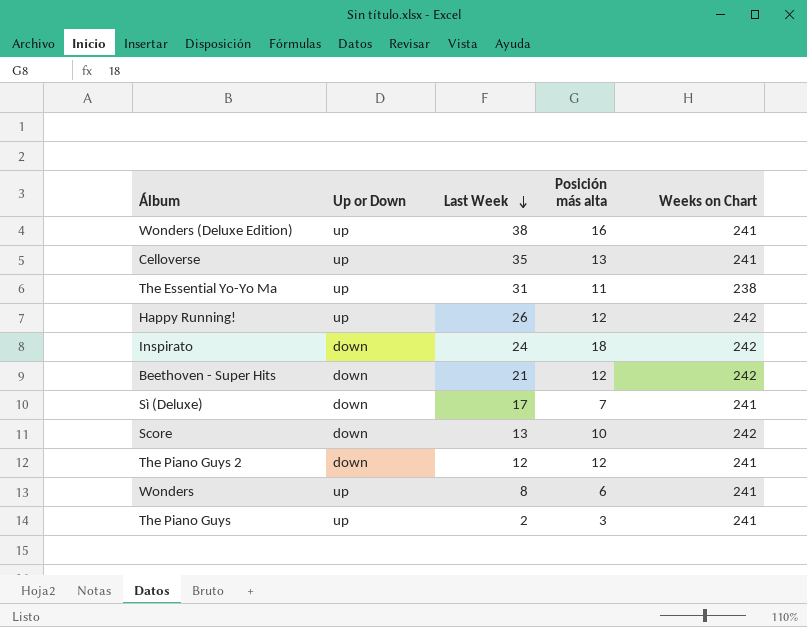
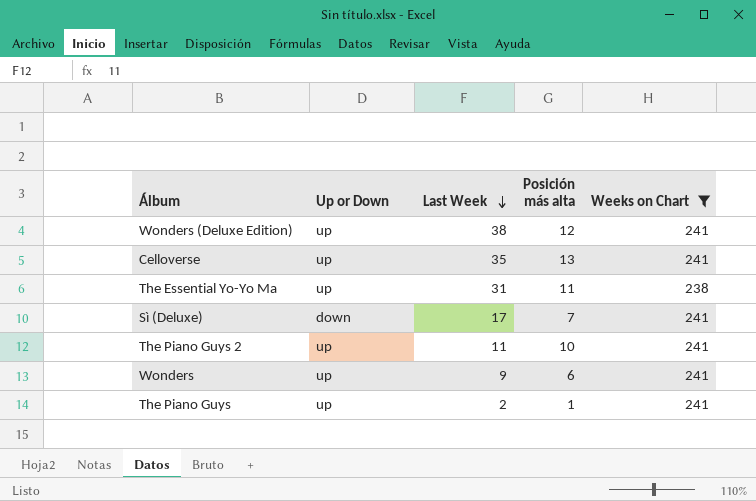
filter: none -> Weeks on Chart != 242
Wonders (Deluxe Edition) | Posición más alta: 16 -> 12
The Piano Guys 2 | Up or Down: down -> up
The Piano Guys 2 | Last Week: 12 -> 11
The Piano Guys 2 | Posición más alta: 12 -> 10
Wonders | Last Week: 8 -> 9
The Piano Guys | Posición más alta: 3 -> 1

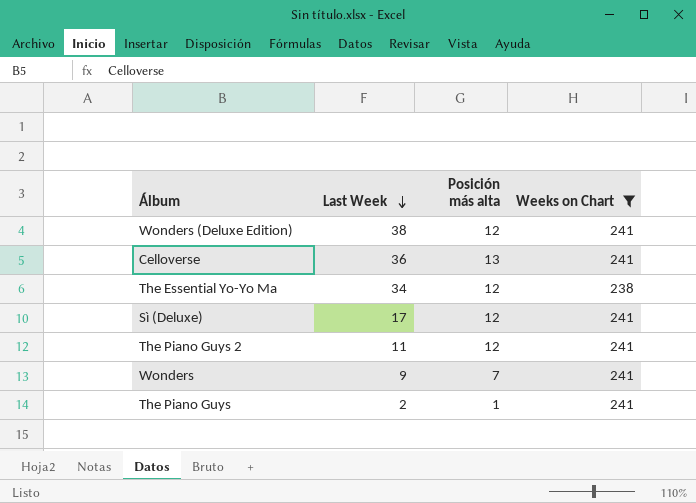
column Up or Down | position: 2 -> none
Celloverse | Last Week: 35 -> 36
The Essential Yo-Yo Ma | Last Week: 31 -> 34
The Essential Yo-Yo Ma | Posición más alta: 11 -> 12
Sì (Deluxe) | Posición más alta: 7 -> 12
The Piano Guys 2 | Posición más alta: 10 -> 12
Wonders | Posición más alta: 6 -> 7

